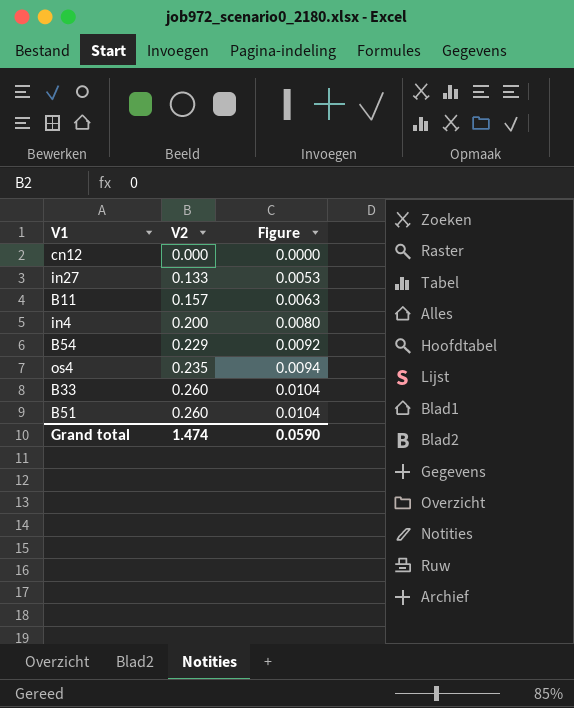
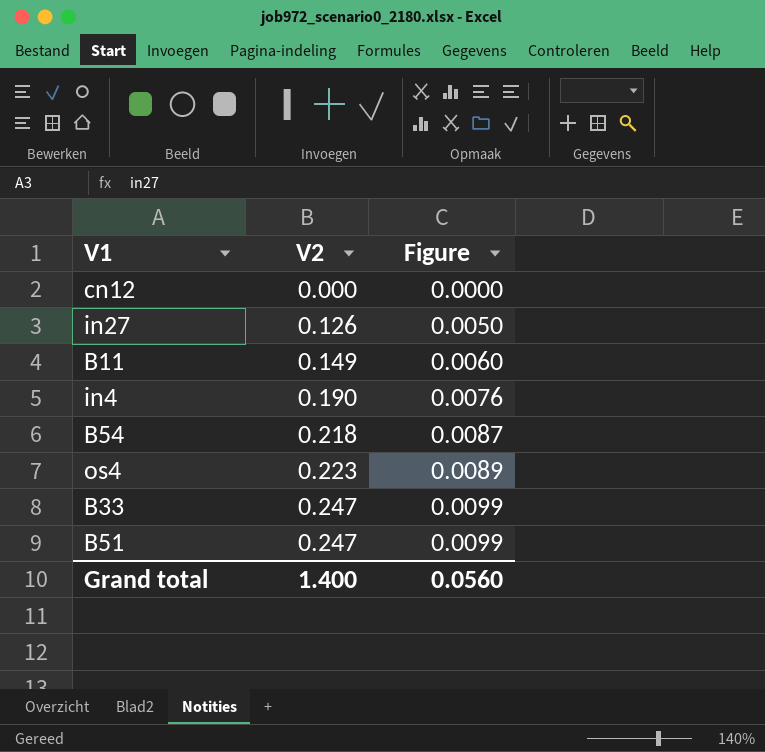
in27 | V2: 0.133 -> 0.126
in27 | Figure: 0.0053 -> 0.0050
B11 | V2: 0.157 -> 0.149
B11 | Figure: 0.0063 -> 0.0060
in4 | V2: 0.200 -> 0.190
in4 | Figure: 0.0080 -> 0.0076
B54 | V2: 0.229 -> 0.218
B54 | Figure: 0.0092 -> 0.0087
os4 | V2: 0.235 -> 0.223
os4 | Figure: 0.0094 -> 0.0089
B33 | V2: 0.260 -> 0.247
B33 | Figure: 0.0104 -> 0.0099
B51 | V2: 0.260 -> 0.247
B51 | Figure: 0.0104 -> 0.0099
Grand total | V2: 1.474 -> 1.400
Grand total | Figure: 0.0590 -> 0.0560

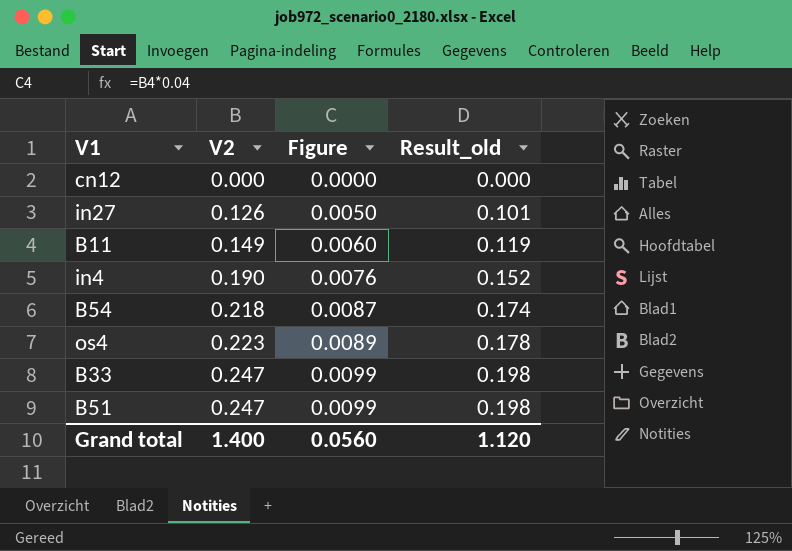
column Result_old | formula: none -> [V2] * 0.8

